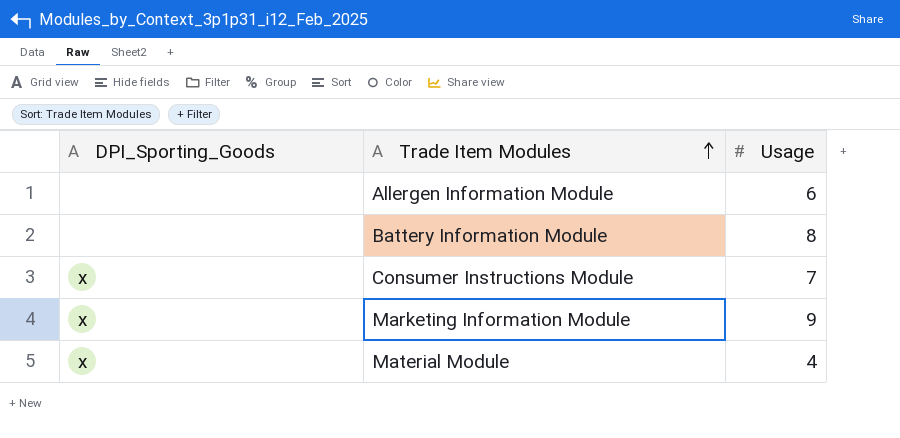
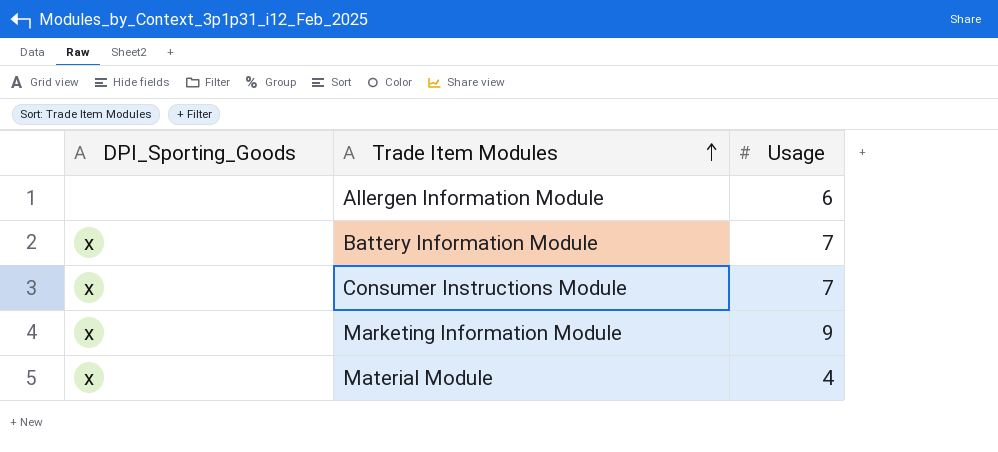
Battery Information Module | DPI_Sporting_Goods: none -> x
Battery Information Module | Usage: 8 -> 7

